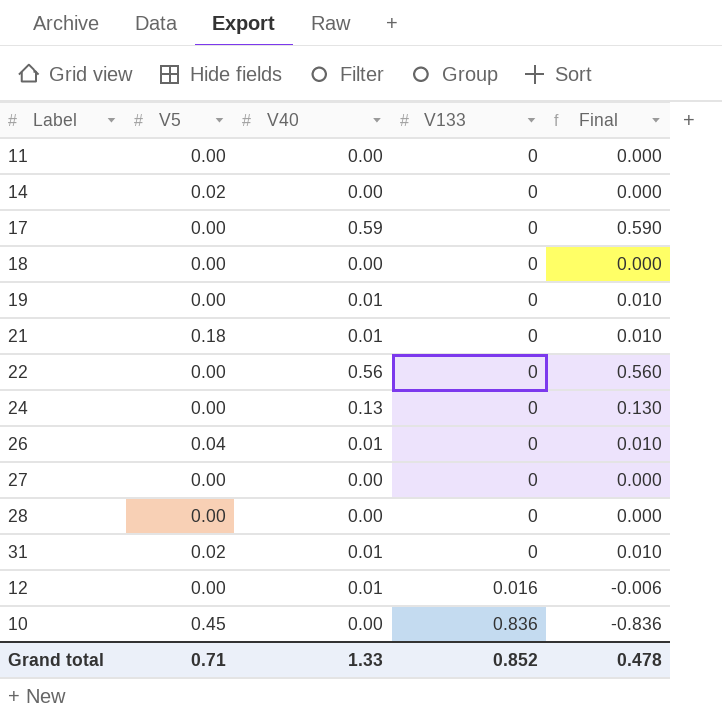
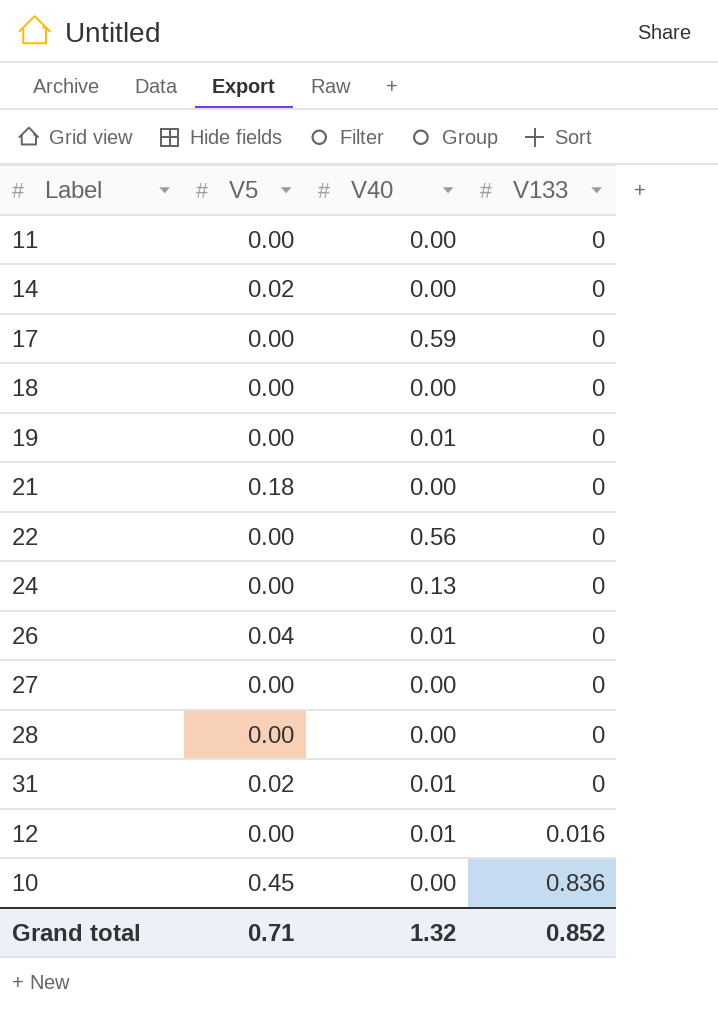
column Final | formula: [V40] - [V133] -> none
21 | V40: 0.01 -> 0.00
Grand total | V40: 1.33 -> 1.32

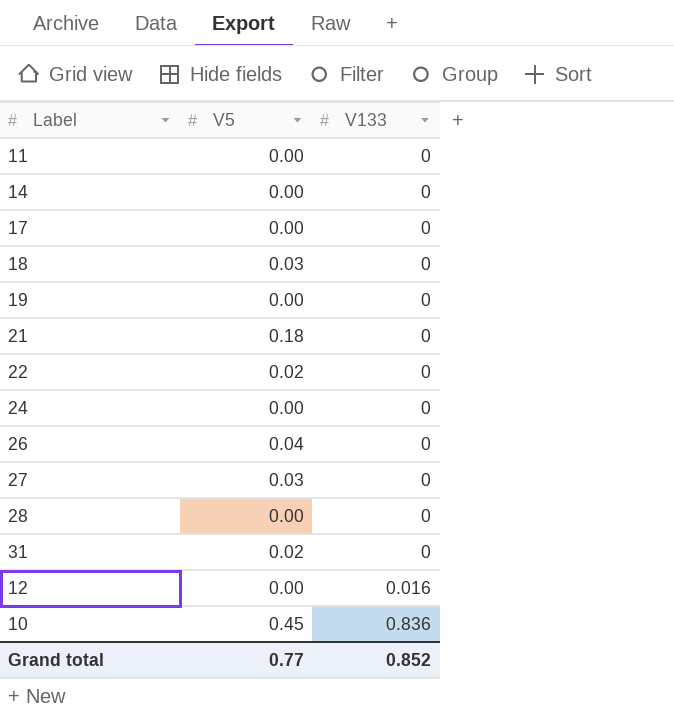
column V40 | position: 3 -> none
14 | V5: 0.02 -> 0.00
18 | V5: 0.00 -> 0.03
22 | V5: 0.00 -> 0.02
27 | V5: 0.00 -> 0.03
Grand total | V5: 0.71 -> 0.77

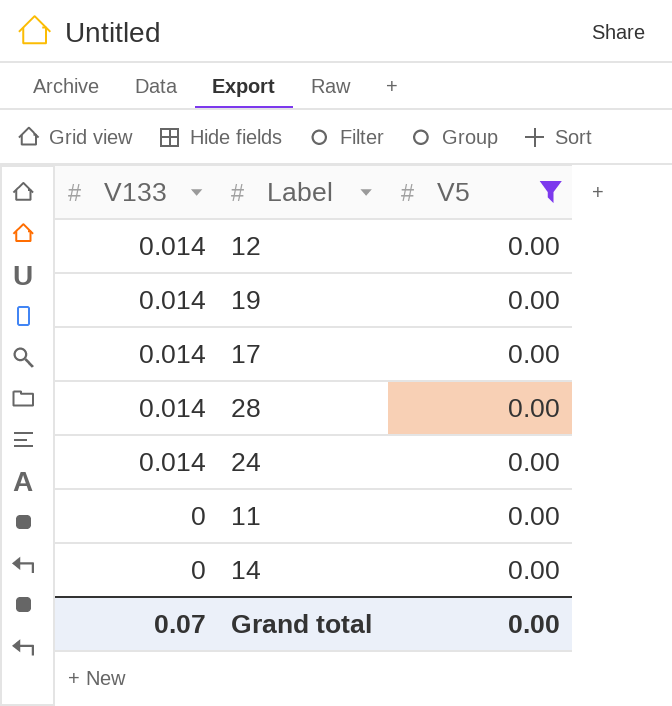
filter: none -> V5 = 0.00
row order: V133 ascending -> V133 descending
column V133 | position: 3 -> 1
12 | V133: 0.016 -> 0.014
19 | V133: 0 -> 0.014
17 | V133: 0 -> 0.014
28 | V133: 0 -> 0.014
24 | V133: 0 -> 0.014
Grand total | V133: 0.852 -> 0.07
Grand total | V5: 0.77 -> 0.00

